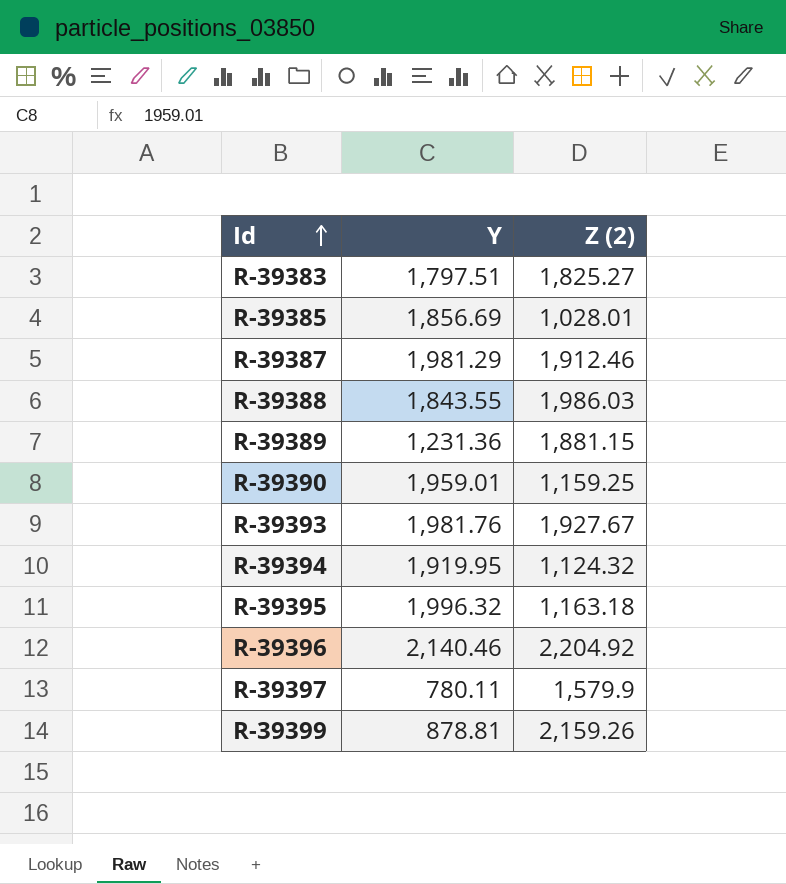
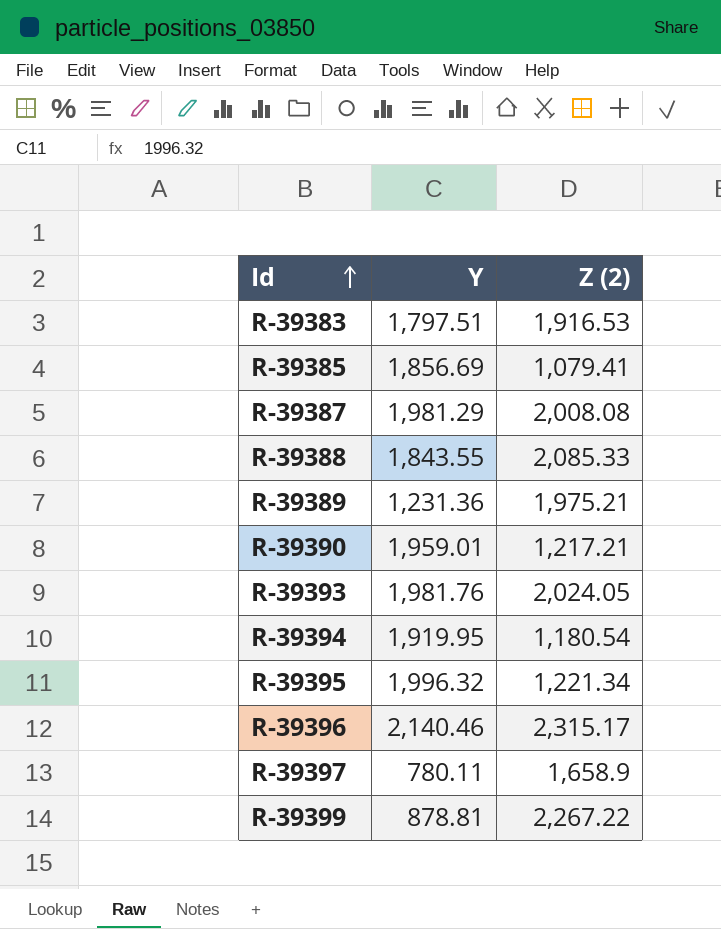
R-39383 | Z (2): 1,825.27 -> 1,916.53
R-39385 | Z (2): 1,028.01 -> 1,079.41
R-39387 | Z (2): 1,912.46 -> 2,008.08
R-39388 | Z (2): 1,986.03 -> 2,085.33
R-39389 | Z (2): 1,881.15 -> 1,975.21
R-39390 | Z (2): 1,159.25 -> 1,217.21
R-39393 | Z (2): 1,927.67 -> 2,024.05
R-39394 | Z (2): 1,124.32 -> 1,180.54
R-39395 | Z (2): 1,163.18 -> 1,221.34
R-39396 | Z (2): 2,204.92 -> 2,315.17
R-39397 | Z (2): 1,579.9 -> 1,658.9
R-39399 | Z (2): 2,159.26 -> 2,267.22

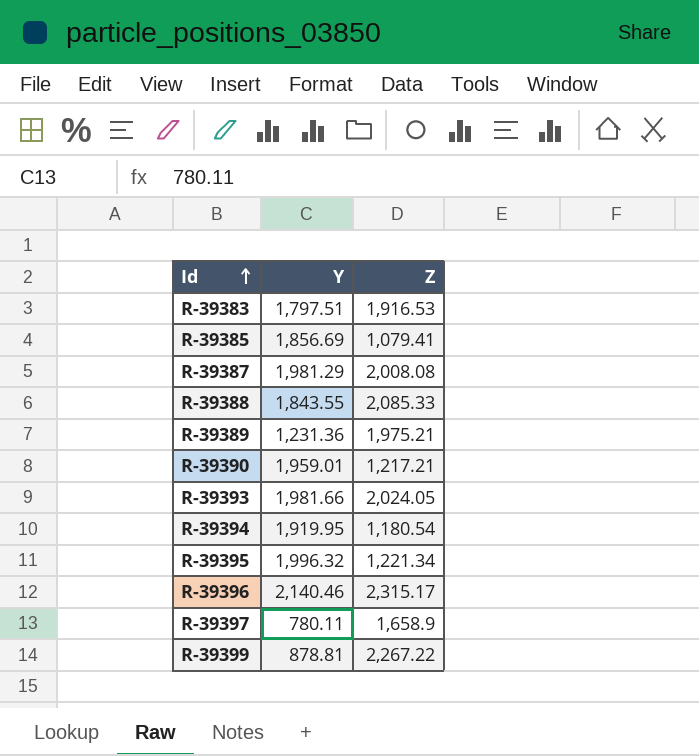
column name: Z (2) -> Z
R-39393 | Y: 1,981.76 -> 1,981.66

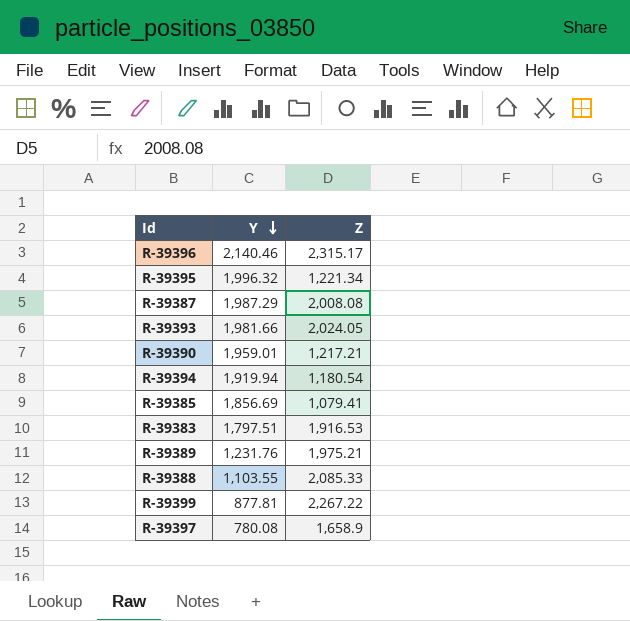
row order: Id ascending -> Y descending
R-39387 | Y: 1,981.29 -> 1,987.29
R-39394 | Y: 1,919.95 -> 1,919.94
R-39389 | Y: 1,231.36 -> 1,231.76
R-39388 | Y: 1,843.55 -> 1,103.55
R-39399 | Y: 878.81 -> 877.81
R-39397 | Y: 780.11 -> 780.08

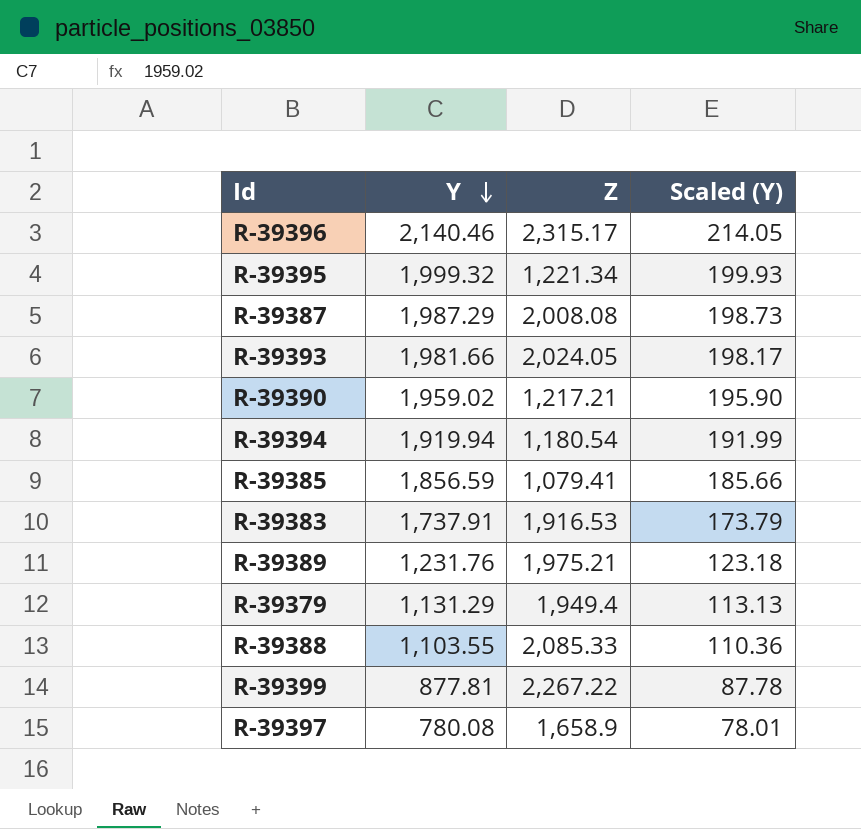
column Scaled (Y) | formula: none -> [Y] * 0.1
R-39395 | Y: 1,996.32 -> 1,999.32
R-39390 | Y: 1,959.01 -> 1,959.02
R-39385 | Y: 1,856.69 -> 1,856.59
R-39383 | Y: 1,797.51 -> 1,737.91
row R-39379: none -> 1,131.29 | 1,949.4 | 113.13

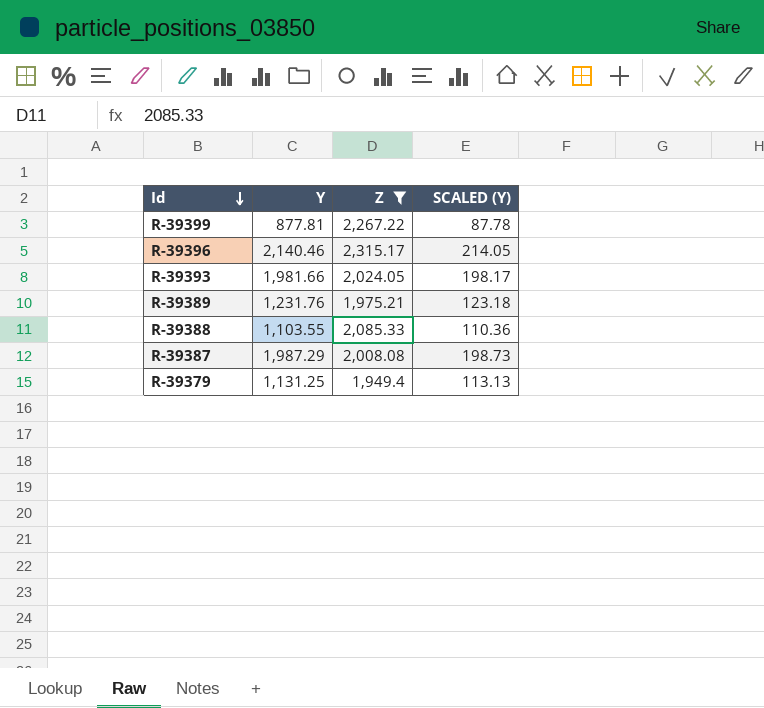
filter: none -> Z >= 1,949.4
row order: Y descending -> Id descending
column name: Scaled (Y) -> SCALED (Y)
R-39379 | Y: 1,131.29 -> 1,131.25

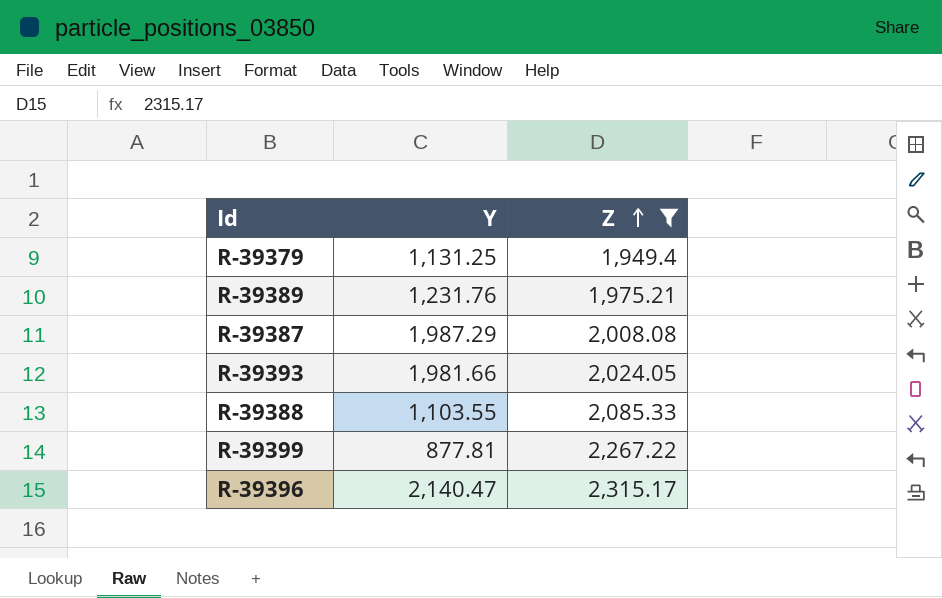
row order: Id descending -> Z ascending
column SCALED (Y) | formula: [Y] * 0.1 -> none
R-39396 | Y: 2,140.46 -> 2,140.47

